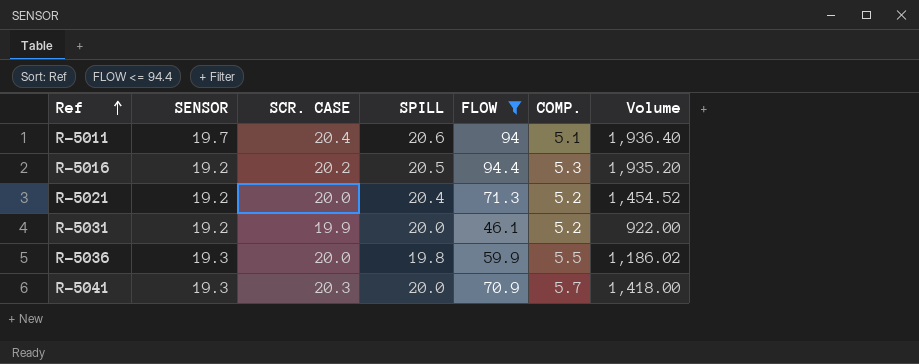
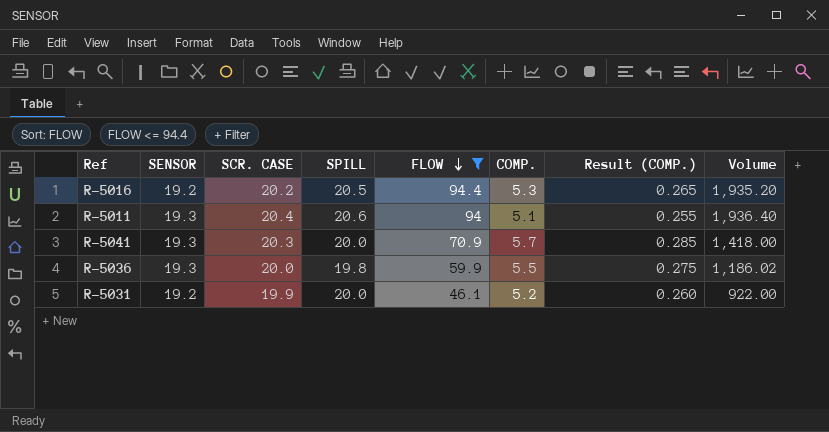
row order: Ref ascending -> FLOW descending
column Result (COMP.) | formula: none -> [COMP.] * 0.05
row R-5021: 19.2 | 20.0 | 20.4 | 71.3 | 5.2 | 1,454.52 -> none
R-5011 | SENSOR: 19.7 -> 19.3

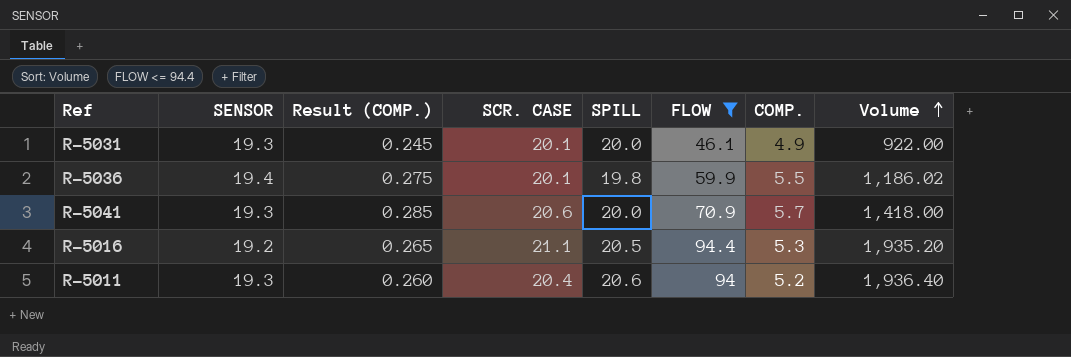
row order: FLOW descending -> Volume ascending
column Result (COMP.) | position: 7 -> 3
R-5031 | SENSOR: 19.2 -> 19.3
R-5031 | Result (COMP.): 0.260 -> 0.245
R-5031 | SCR. CASE: 19.9 -> 20.1
R-5031 | COMP.: 5.2 -> 4.9
R-5036 | SENSOR: 19.3 -> 19.4
R-5036 | SCR. CASE: 20.0 -> 20.1
R-5041 | SCR. CASE: 20.3 -> 20.6
R-5016 | SCR. CASE: 20.2 -> 21.1
R-5011 | Result (COMP.): 0.255 -> 0.260
R-5011 | COMP.: 5.1 -> 5.2

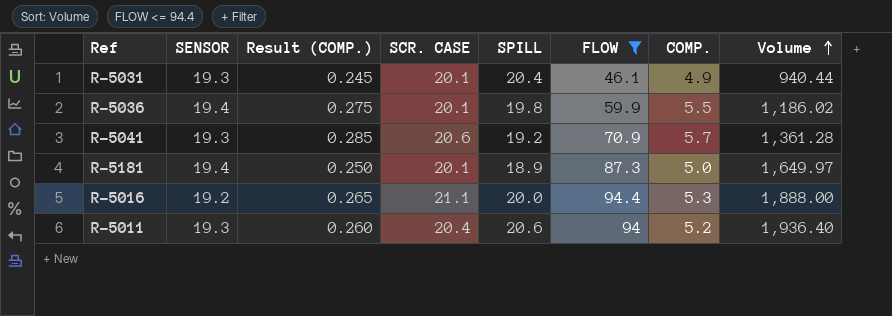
R-5031 | SPILL: 20.0 -> 20.4
R-5031 | Volume: 922.00 -> 940.44
R-5041 | SPILL: 20.0 -> 19.2
R-5041 | Volume: 1,418.00 -> 1,361.28
row R-5181: none -> 19.4 | 0.250 | 20.1 | 18.9 | 87.3 | 5.0 | 1,649.97
R-5016 | SPILL: 20.5 -> 20.0
R-5016 | Volume: 1,935.20 -> 1,888.00

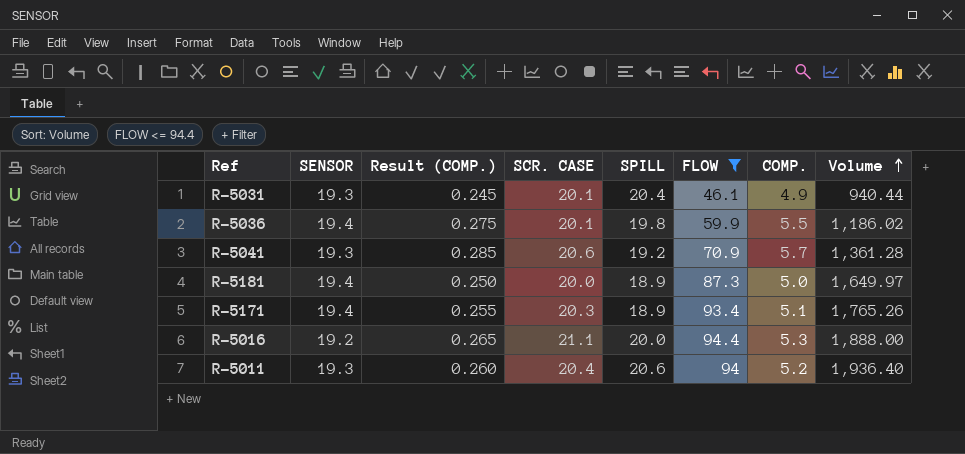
R-5181 | SCR. CASE: 20.1 -> 20.0
row R-5171: none -> 19.4 | 0.255 | 20.3 | 18.9 | 93.4 | 5.1 | 1,765.26

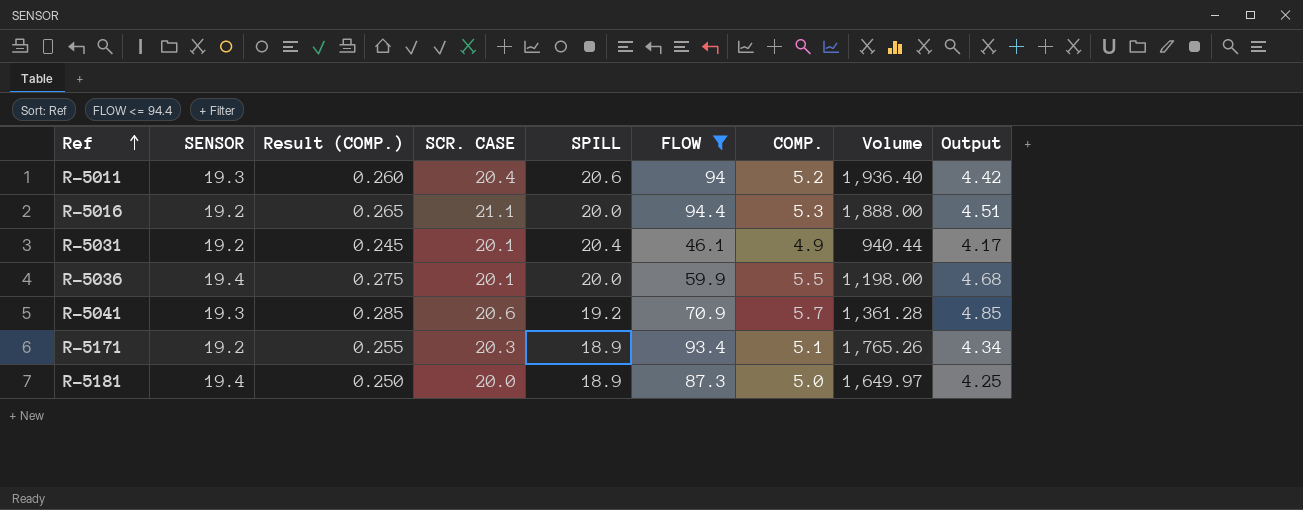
row order: Volume ascending -> Ref ascending
column Output | formula: none -> [COMP.] * 0.85
R-5031 | SENSOR: 19.3 -> 19.2
R-5036 | SPILL: 19.8 -> 20.0
R-5036 | Volume: 1,186.02 -> 1,198.00
R-5171 | SENSOR: 19.4 -> 19.2

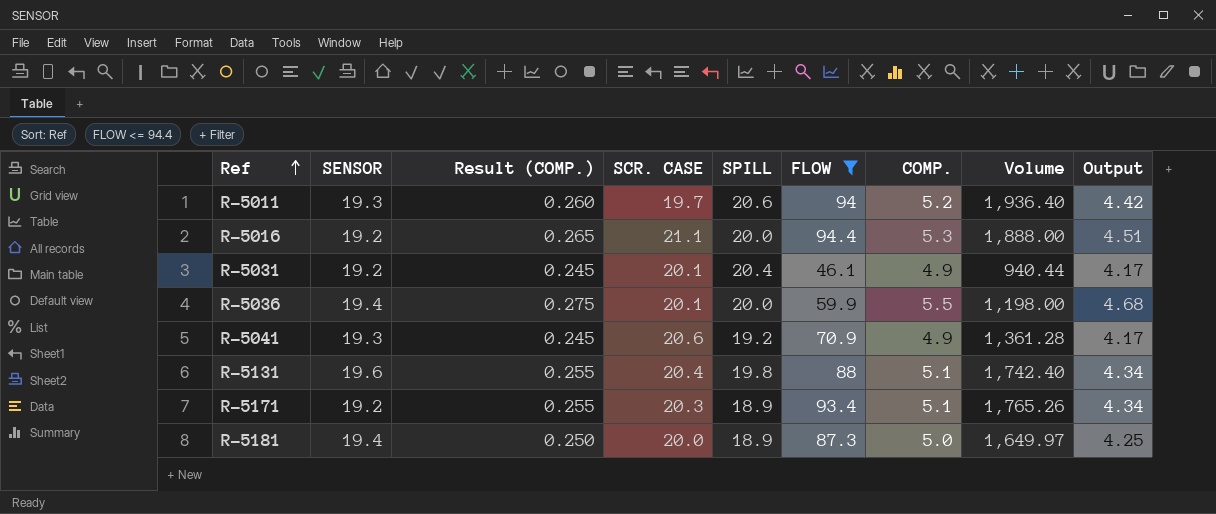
R-5011 | SCR. CASE: 20.4 -> 19.7
R-5041 | Result (COMP.): 0.285 -> 0.245
R-5041 | COMP.: 5.7 -> 4.9
R-5041 | Output: 4.85 -> 4.17
row R-5131: none -> 19.6 | 0.255 | 20.4 | 19.8 | 88 | 5.1 | 1,742.40 | 4.34

